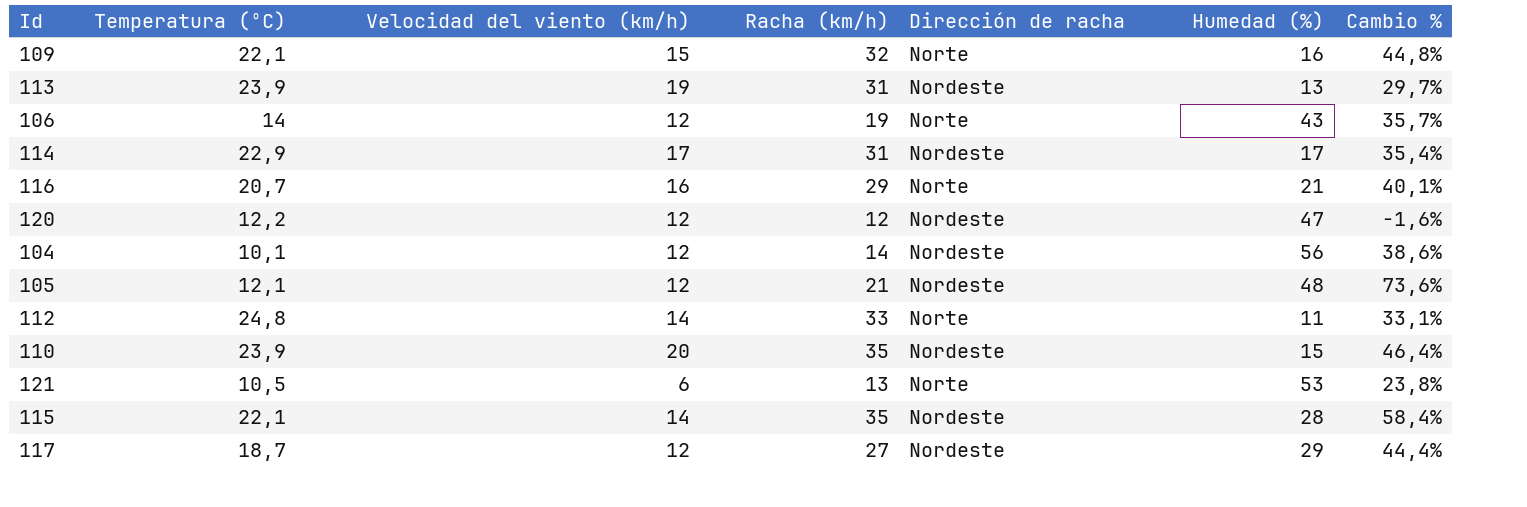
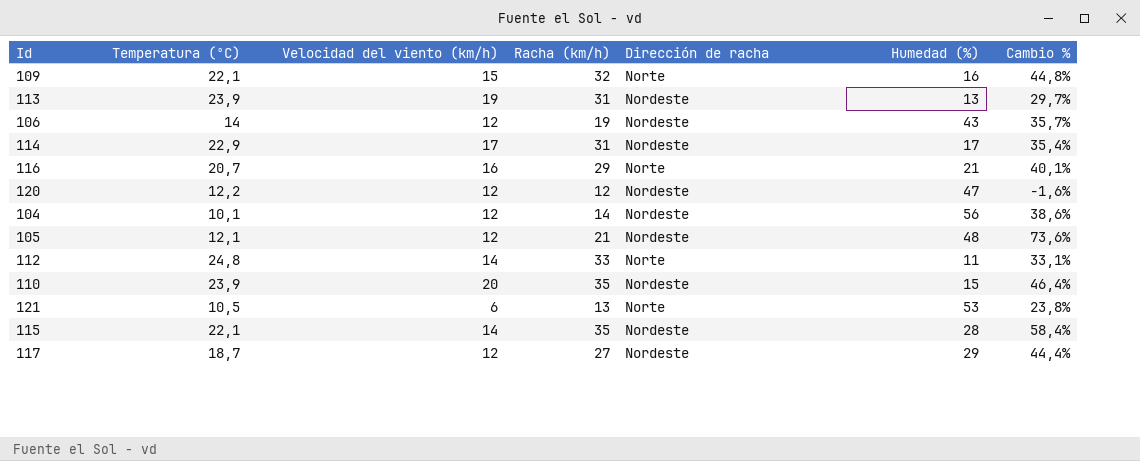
106 | Dirección de racha: Norte -> Nordeste

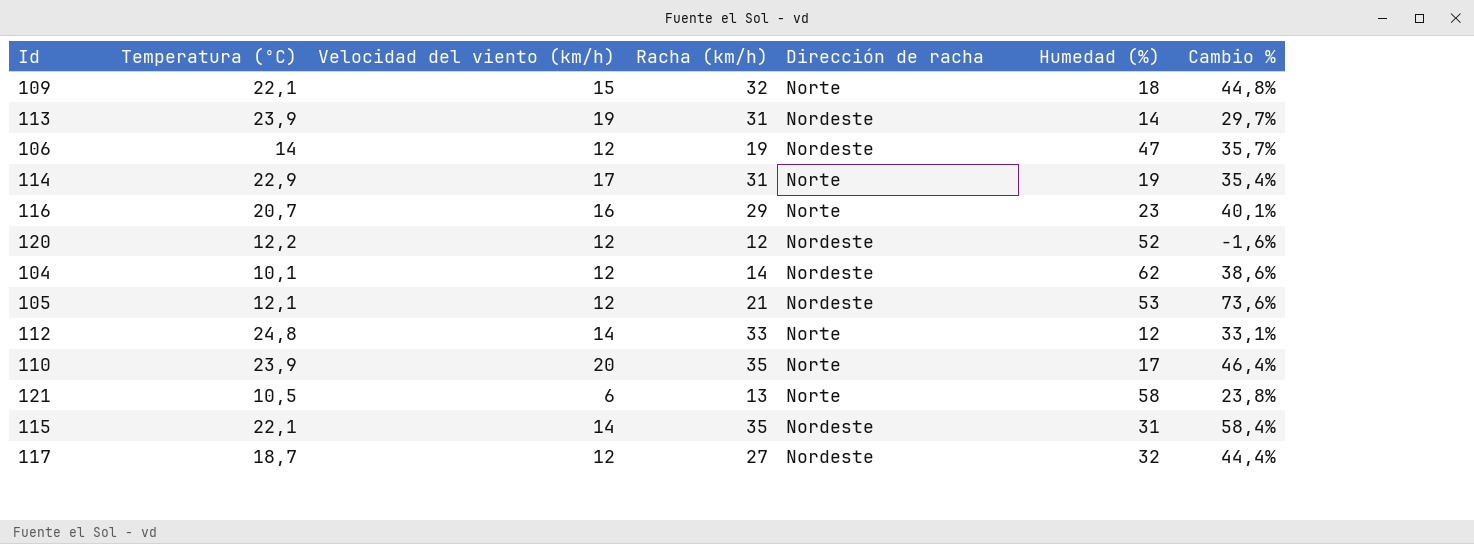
109 | Humedad (%): 16 -> 18
113 | Humedad (%): 13 -> 14
106 | Humedad (%): 43 -> 47
114 | Dirección de racha: Nordeste -> Norte
114 | Humedad (%): 17 -> 19
116 | Humedad (%): 21 -> 23
120 | Humedad (%): 47 -> 52
104 | Humedad (%): 56 -> 62
105 | Humedad (%): 48 -> 53
112 | Humedad (%): 11 -> 12
110 | Dirección de racha: Nordeste -> Norte
110 | Humedad (%): 15 -> 17
121 | Humedad (%): 53 -> 58
115 | Humedad (%): 28 -> 31
117 | Humedad (%): 29 -> 32

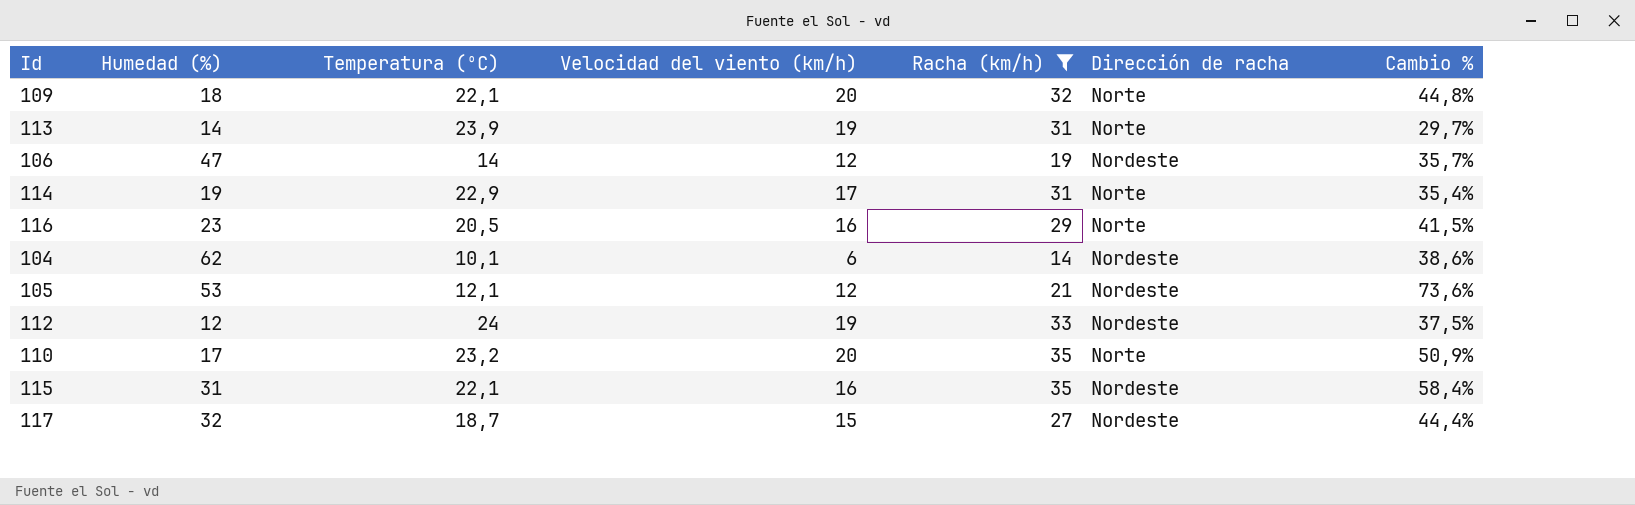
filter: none -> Racha (km/h) >= 14
column Humedad (%) | position: 6 -> 2
109 | Velocidad del viento (km/h): 15 -> 20
113 | Dirección de racha: Nordeste -> Norte
116 | Temperatura (ºC): 20,7 -> 20,5
116 | Cambio %: 40,1% -> 41,5%
104 | Velocidad del viento (km/h): 12 -> 6
112 | Temperatura (ºC): 24,8 -> 24
112 | Velocidad del viento (km/h): 14 -> 19
112 | Dirección de racha: Norte -> Nordeste
112 | Cambio %: 33,1% -> 37,5%
110 | Temperatura (ºC): 23,9 -> 23,2
110 | Cambio %: 46,4% -> 50,9%
115 | Velocidad del viento (km/h): 14 -> 16
117 | Velocidad del viento (km/h): 12 -> 15

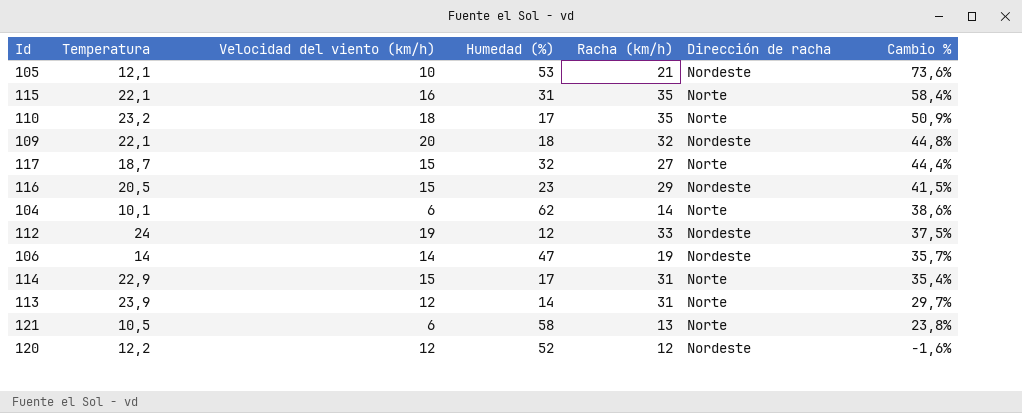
filter: Racha (km/h) >= 14 -> none
row order: none -> Cambio % descending
column name: Temperatura (ºC) -> Temperatura
column Humedad (%) | position: 2 -> 4
105 | Velocidad del viento (km/h): 12 -> 10
115 | Dirección de racha: Nordeste -> Norte
110 | Velocidad del viento (km/h): 20 -> 18
109 | Dirección de racha: Norte -> Nordeste
117 | Dirección de racha: Nordeste -> Norte
116 | Velocidad del viento (km/h): 16 -> 15
116 | Dirección de racha: Norte -> Nordeste
104 | Dirección de racha: Nordeste -> Norte
106 | Velocidad del viento (km/h): 12 -> 14
114 | Velocidad del viento (km/h): 17 -> 15
114 | Humedad (%): 19 -> 17
113 | Velocidad del viento (km/h): 19 -> 12

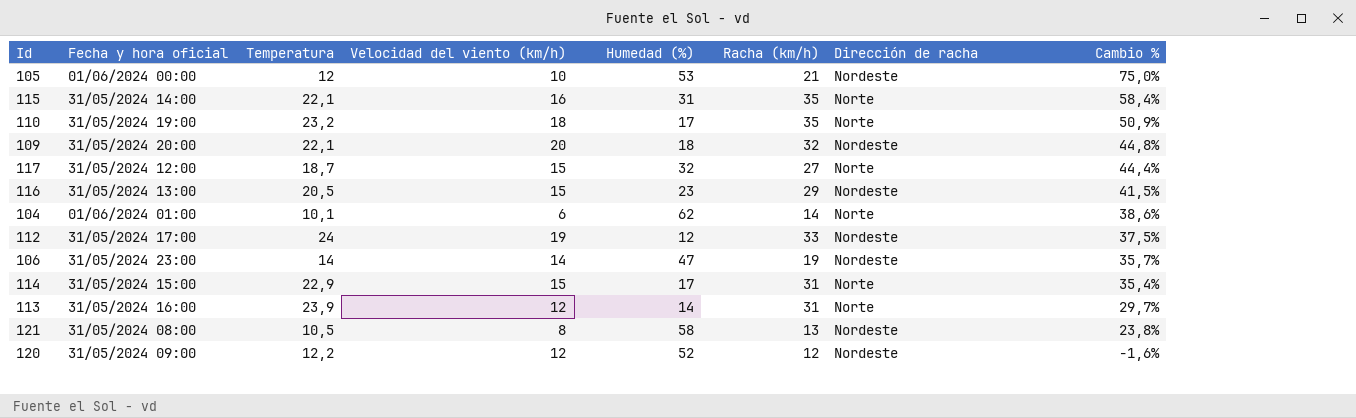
column Fecha y hora oficial | position: none -> 2
105 | Temperatura: 12,1 -> 12
105 | Cambio %: 73,6% -> 75,0%
121 | Velocidad del viento (km/h): 6 -> 8
121 | Dirección de racha: Norte -> Nordeste

